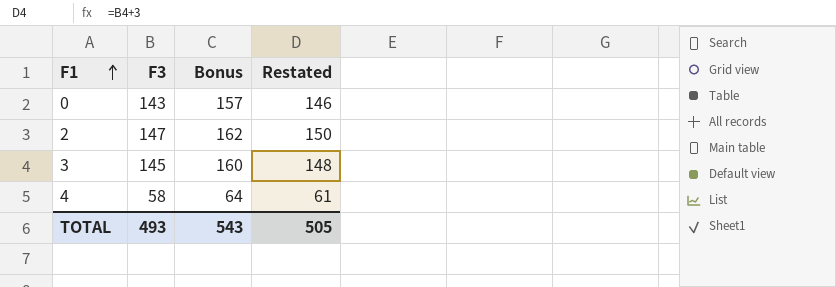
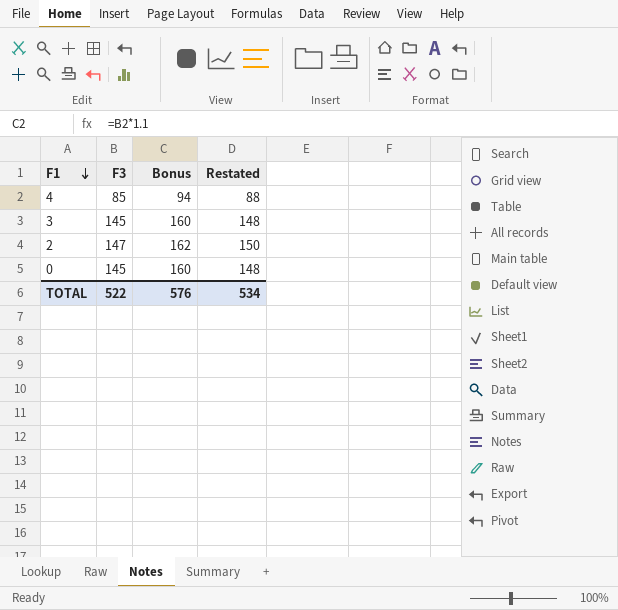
row order: F1 ascending -> F1 descending
4 | F3: 58 -> 85
4 | Bonus: 64 -> 94
4 | Restated: 61 -> 88
0 | F3: 143 -> 145
0 | Bonus: 157 -> 160
0 | Restated: 146 -> 148
TOTAL | F3: 493 -> 522
TOTAL | Bonus: 543 -> 576
TOTAL | Restated: 505 -> 534

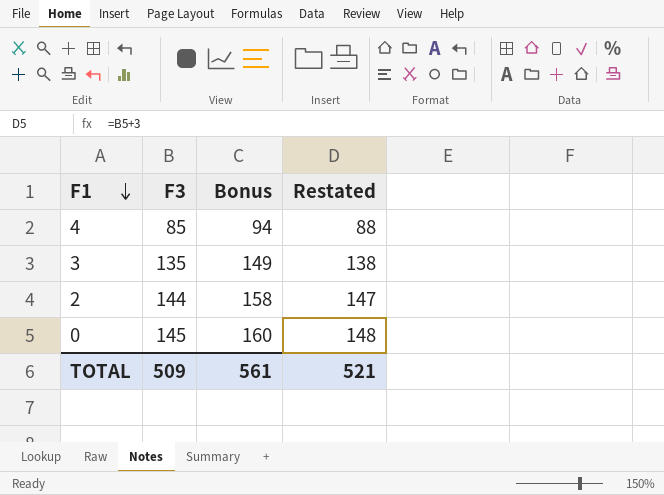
3 | F3: 145 -> 135
3 | Bonus: 160 -> 149
3 | Restated: 148 -> 138
2 | F3: 147 -> 144
2 | Bonus: 162 -> 158
2 | Restated: 150 -> 147
TOTAL | F3: 522 -> 509
TOTAL | Bonus: 576 -> 561
TOTAL | Restated: 534 -> 521

